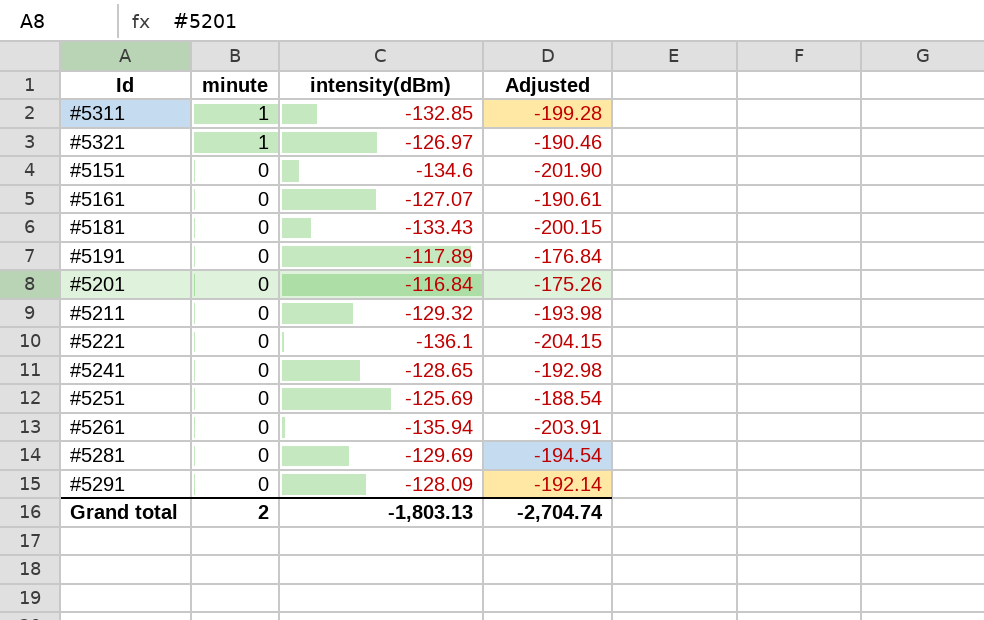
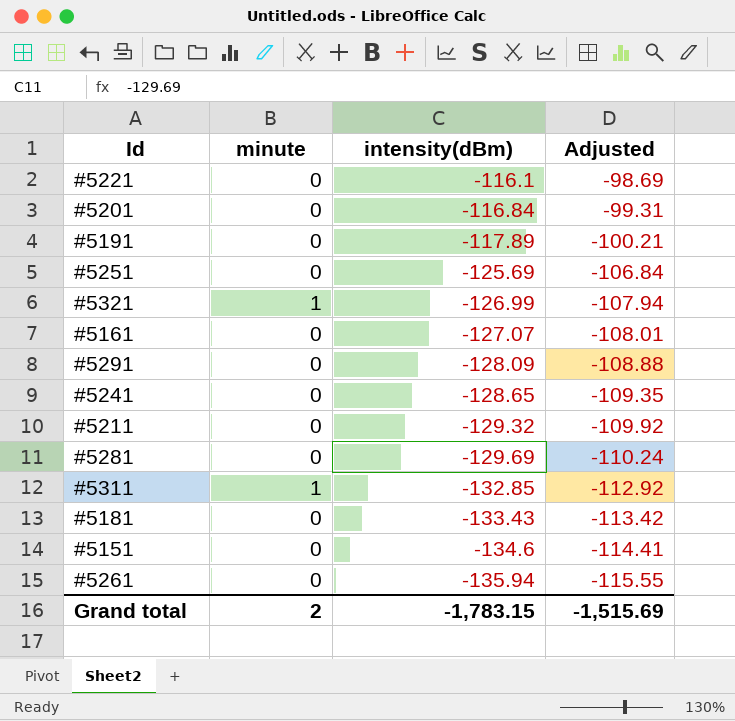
row order: minute descending -> intensity(dBm) descending
column Adjusted | formula: [intensity(dBm)] * 1.5 -> [intensity(dBm)] * 0.85
#5221 | intensity(dBm): -136.1 -> -116.1
#5321 | intensity(dBm): -126.97 -> -126.99
Grand total | intensity(dBm): -1,803.13 -> -1,783.15
Grand total | Adjusted: -2,704.74 -> -1,515.69

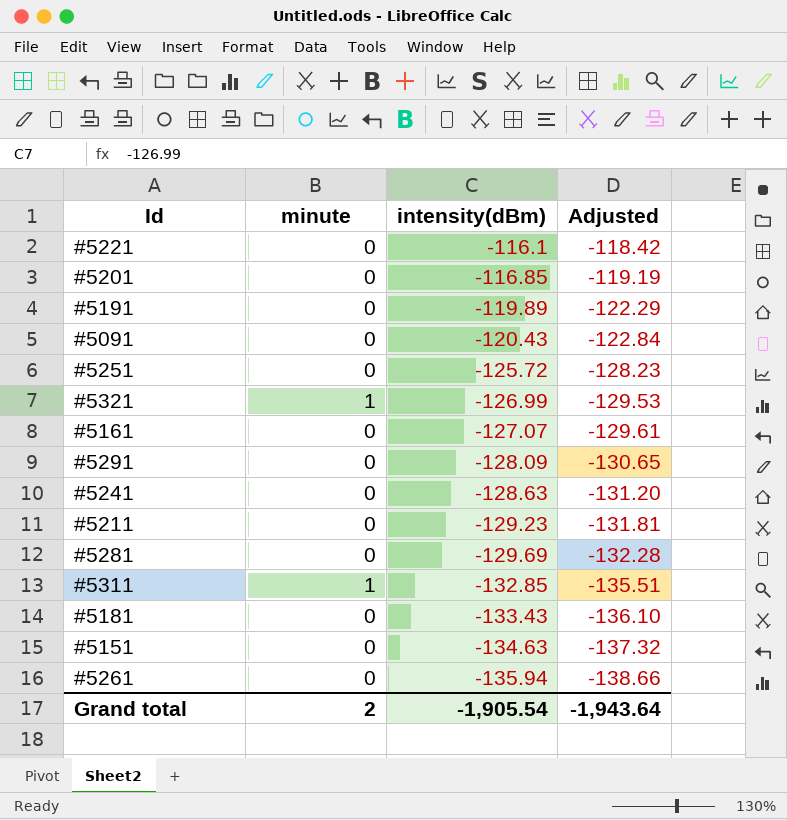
column Adjusted | formula: [intensity(dBm)] * 0.85 -> [intensity(dBm)] * 1.02
#5201 | intensity(dBm): -116.84 -> -116.85
#5191 | intensity(dBm): -117.89 -> -119.89
row #5091: none -> 0 | -120.43 | -122.84
#5251 | intensity(dBm): -125.69 -> -125.72
#5241 | intensity(dBm): -128.65 -> -128.63
#5211 | intensity(dBm): -129.32 -> -129.23
#5151 | intensity(dBm): -134.6 -> -134.63
Grand total | intensity(dBm): -1,783.15 -> -1,905.54
Grand total | Adjusted: -1,515.69 -> -1,943.64

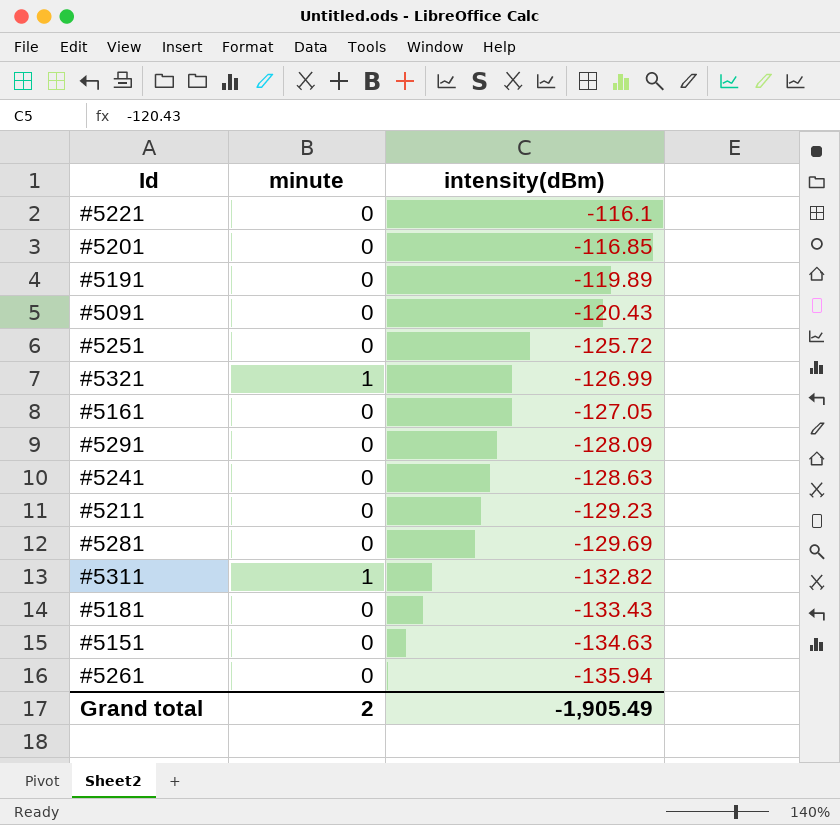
column Adjusted | formula: [intensity(dBm)] * 1.02 -> none
#5161 | intensity(dBm): -127.07 -> -127.05
#5311 | intensity(dBm): -132.85 -> -132.82
Grand total | intensity(dBm): -1,905.54 -> -1,905.49

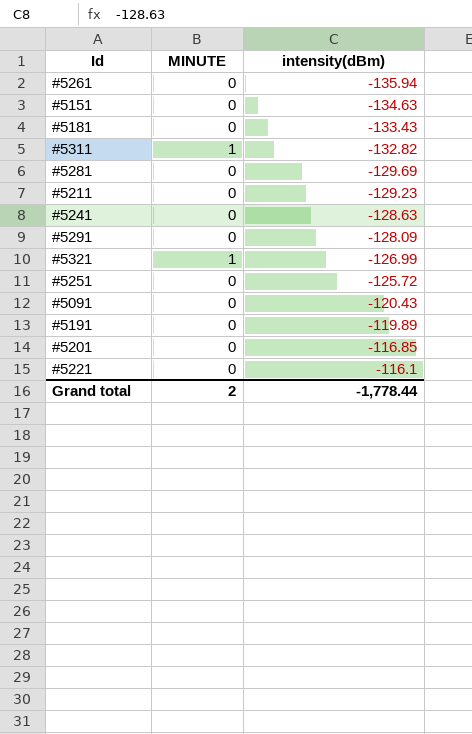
row order: intensity(dBm) descending -> intensity(dBm) ascending
column name: minute -> MINUTE
row #5161: 0 | -127.05 -> none
Grand total | intensity(dBm): -1,905.49 -> -1,778.44

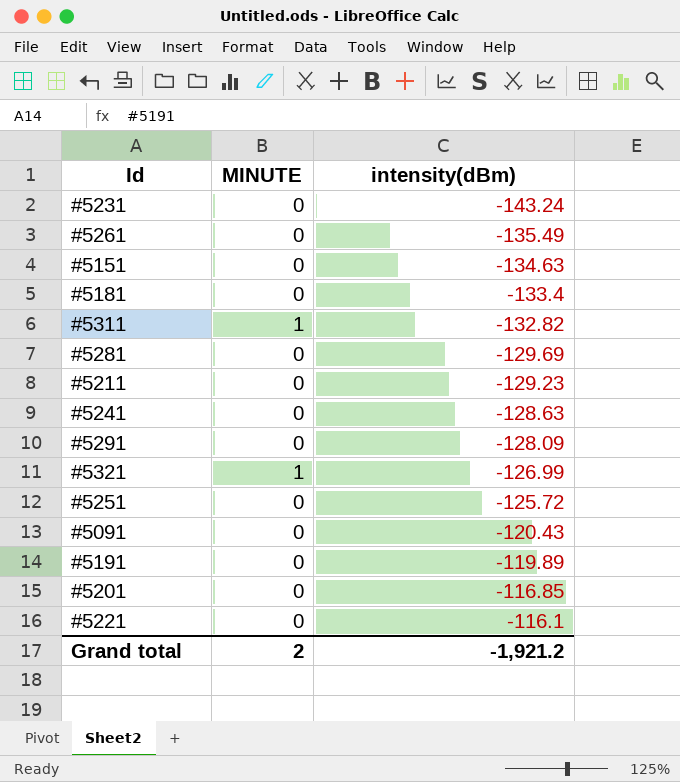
row #5231: none -> 0 | -143.24
#5261 | intensity(dBm): -135.94 -> -135.49
#5181 | intensity(dBm): -133.43 -> -133.4
Grand total | intensity(dBm): -1,778.44 -> -1,921.2

